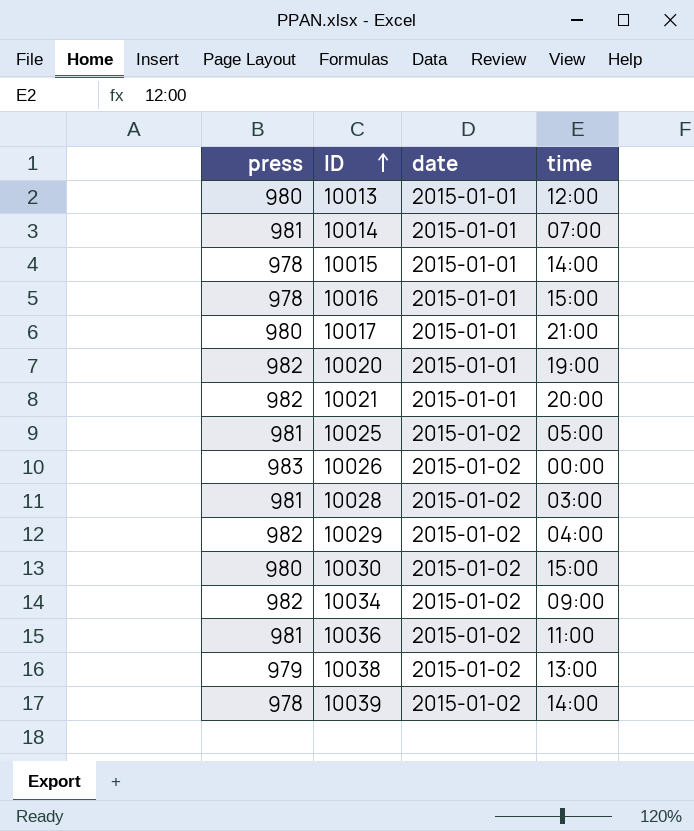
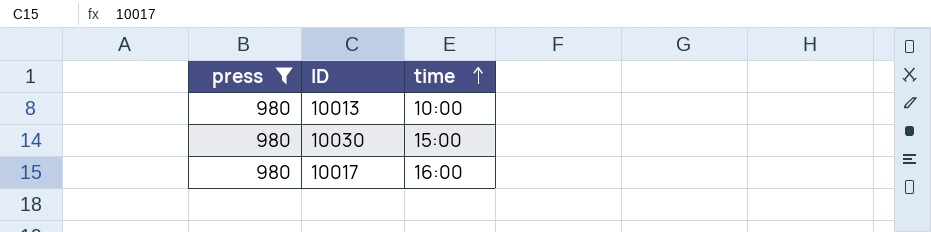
filter: none -> press = 980
row order: ID ascending -> time ascending
column date | position: 3 -> none
10013 | time: 12:00 -> 10:00
10017 | time: 21:00 -> 16:00

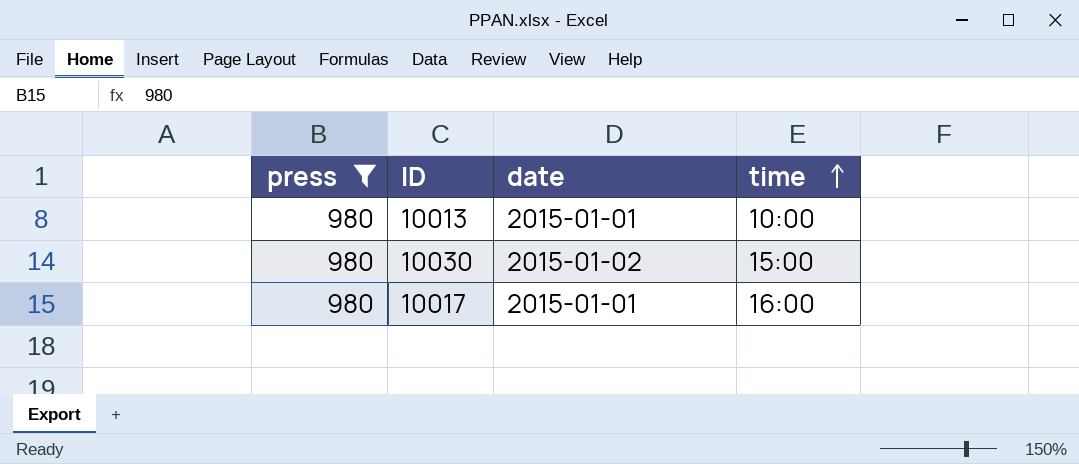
column date | position: none -> 3

